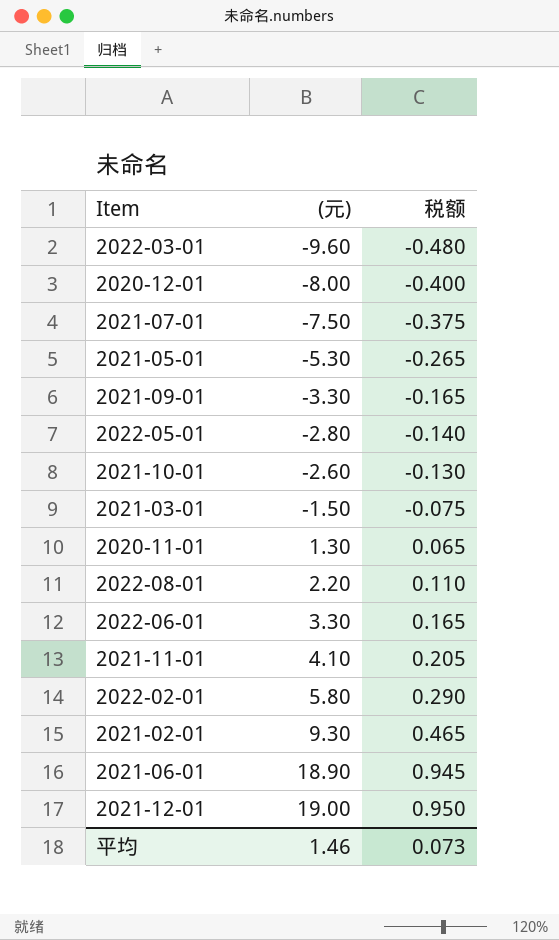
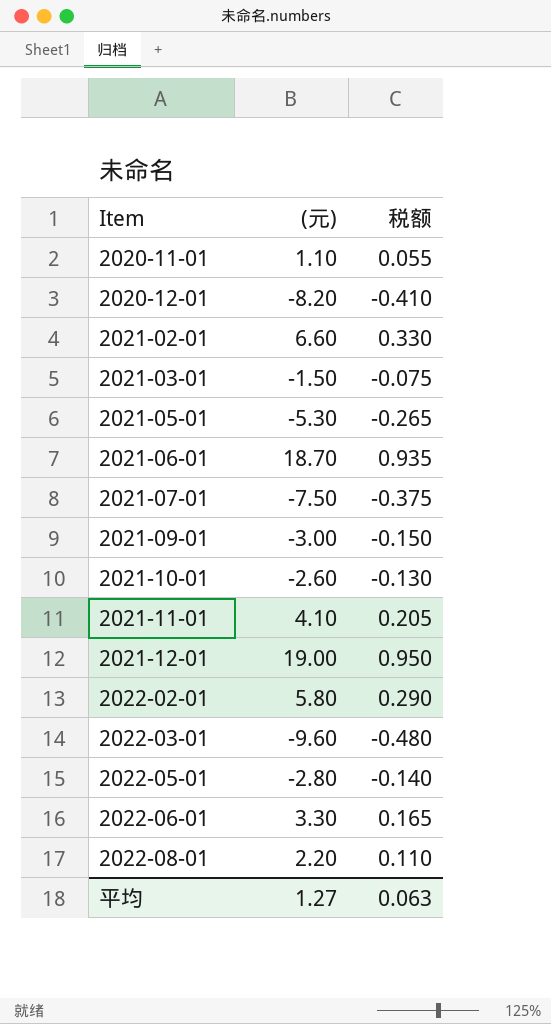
row order: (元) ascending -> Item ascending
2020-11-01 | (元): 1.30 -> 1.10
2020-11-01 | 税额: 0.065 -> 0.055
2020-12-01 | (元): -8.00 -> -8.20
2020-12-01 | 税额: -0.400 -> -0.410
2021-02-01 | (元): 9.30 -> 6.60
2021-02-01 | 税额: 0.465 -> 0.330
2021-06-01 | (元): 18.90 -> 18.70
2021-06-01 | 税额: 0.945 -> 0.935
2021-09-01 | (元): -3.30 -> -3.00
2021-09-01 | 税额: -0.165 -> -0.150
平均 | (元): 1.46 -> 1.27
平均 | 税额: 0.073 -> 0.063

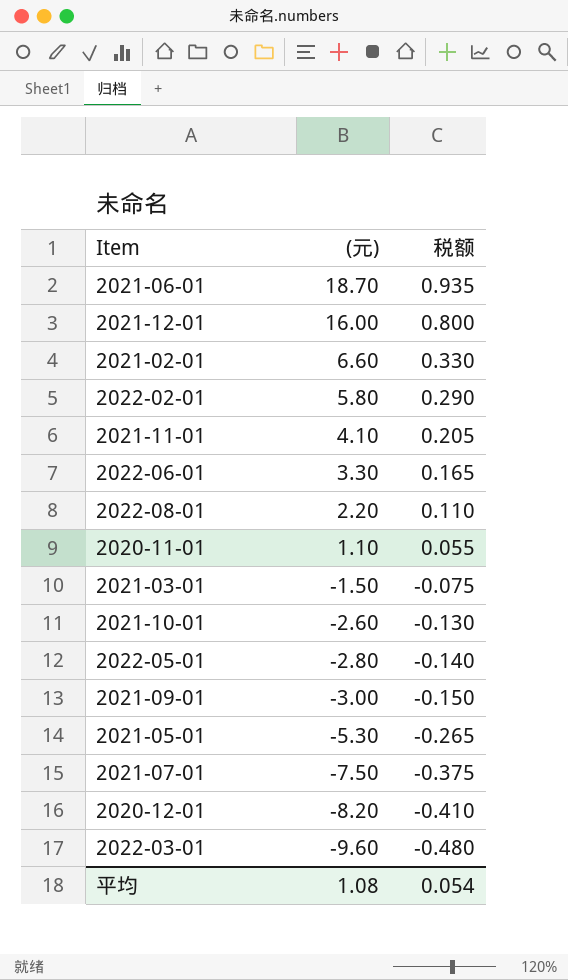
row order: Item ascending -> (元) descending
2021-12-01 | (元): 19.00 -> 16.00
2021-12-01 | 税额: 0.950 -> 0.800
平均 | (元): 1.27 -> 1.08
平均 | 税额: 0.063 -> 0.054

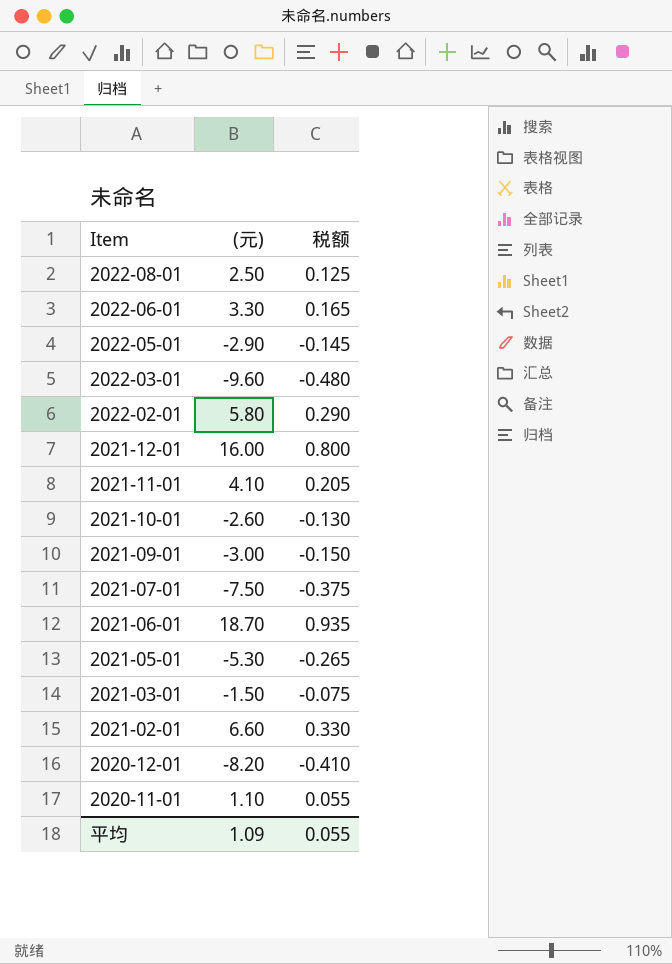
row order: (元) descending -> Item descending
2022-08-01 | (元): 2.20 -> 2.50
2022-08-01 | 税额: 0.110 -> 0.125
2022-05-01 | (元): -2.80 -> -2.90
2022-05-01 | 税额: -0.140 -> -0.145
平均 | (元): 1.08 -> 1.09
平均 | 税额: 0.054 -> 0.055

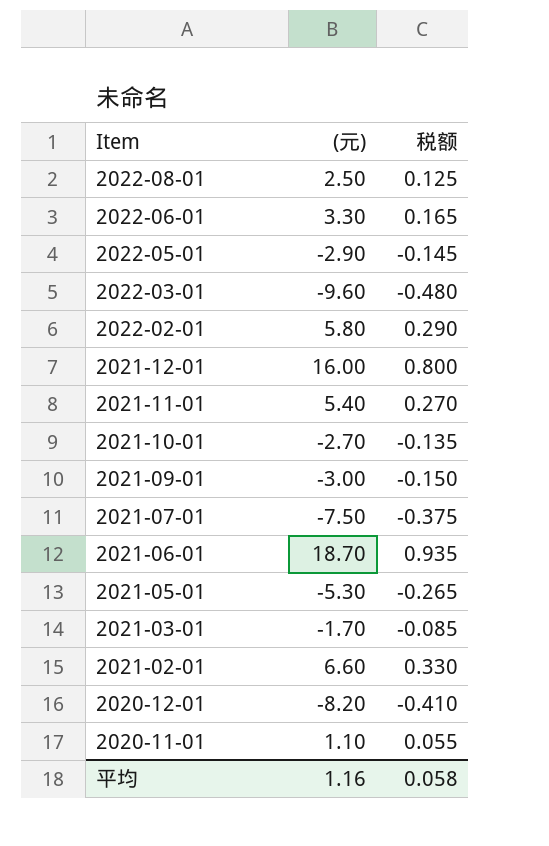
2021-11-01 | (元): 4.10 -> 5.40
2021-11-01 | 税额: 0.205 -> 0.270
2021-10-01 | (元): -2.60 -> -2.70
2021-10-01 | 税额: -0.130 -> -0.135
2021-03-01 | (元): -1.50 -> -1.70
2021-03-01 | 税额: -0.075 -> -0.085
平均 | (元): 1.09 -> 1.16
平均 | 税额: 0.055 -> 0.058

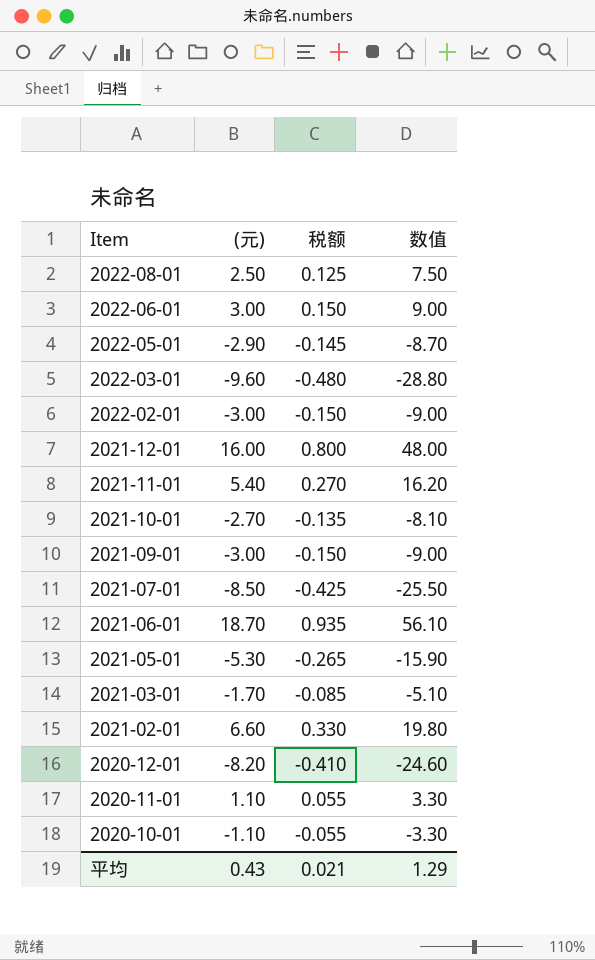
column 数值 | formula: none -> [(元)] * 3
2022-06-01 | (元): 3.30 -> 3.00
2022-06-01 | 税额: 0.165 -> 0.150
2022-02-01 | (元): 5.80 -> -3.00
2022-02-01 | 税额: 0.290 -> -0.150
2021-07-01 | (元): -7.50 -> -8.50
2021-07-01 | 税额: -0.375 -> -0.425
row 2020-10-01: none -> -1.10 | -0.055 | -3.30
平均 | (元): 1.16 -> 0.43
平均 | 税额: 0.058 -> 0.021

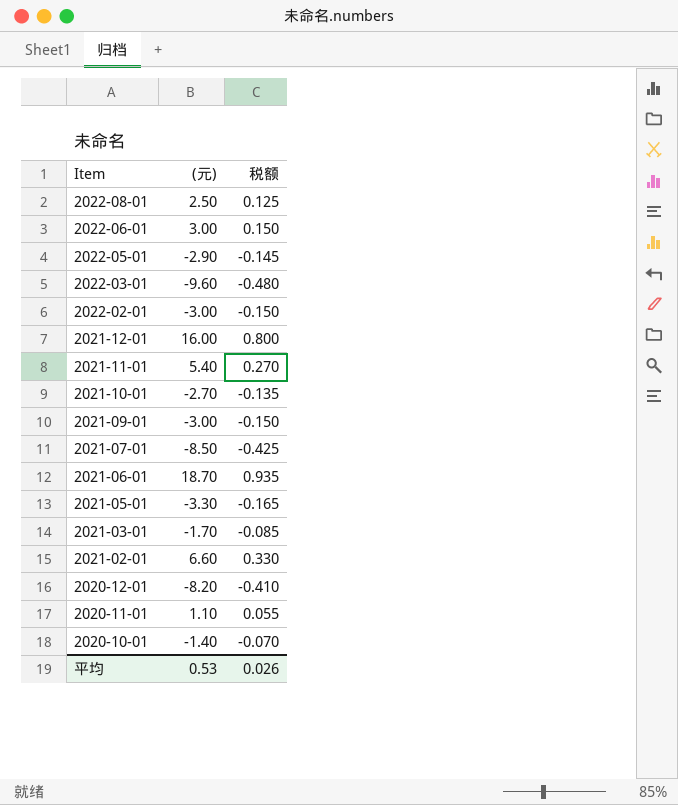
column 数值 | formula: [(元)] * 3 -> none
2021-05-01 | (元): -5.30 -> -3.30
2021-05-01 | 税额: -0.265 -> -0.165
2020-10-01 | (元): -1.10 -> -1.40
2020-10-01 | 税额: -0.055 -> -0.070
平均 | (元): 0.43 -> 0.53
平均 | 税额: 0.021 -> 0.026

